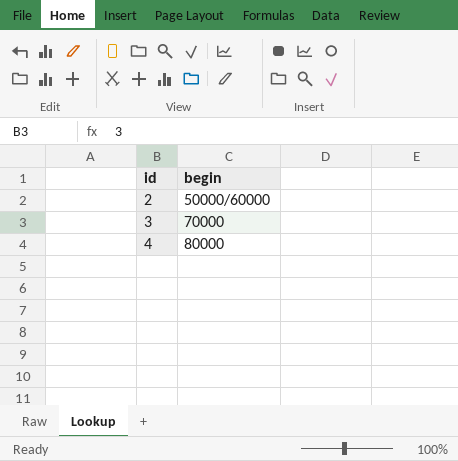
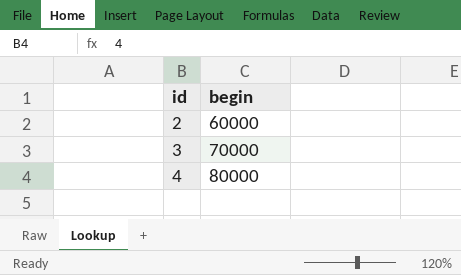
2 | begin: 50000/60000 -> 60000

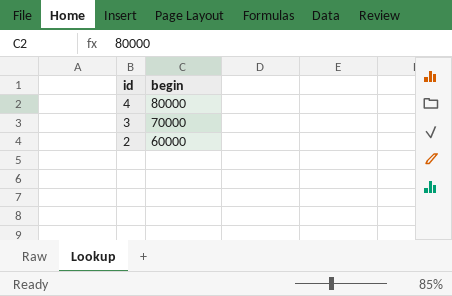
row order: id ascending -> id descending

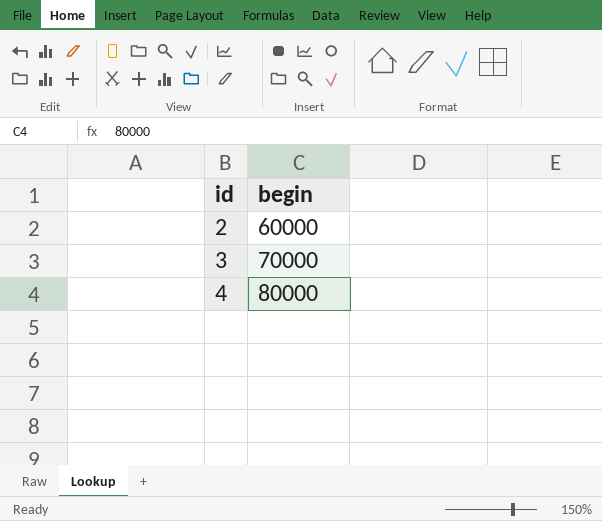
row order: id descending -> id ascending

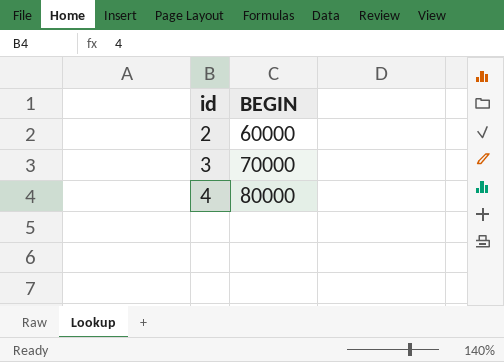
column name: begin -> BEGIN

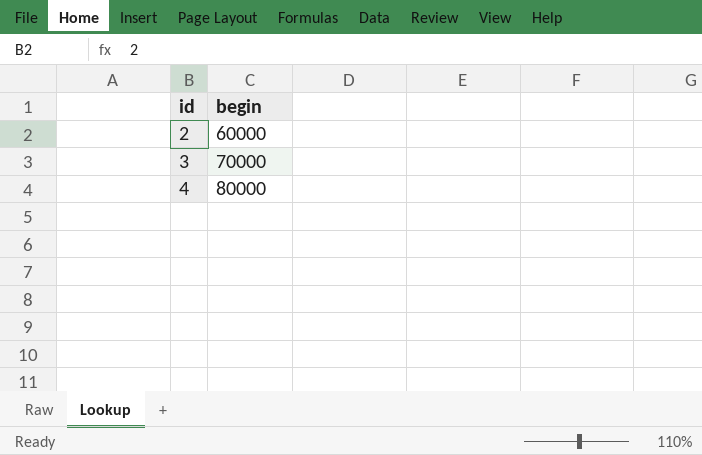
column name: BEGIN -> begin

